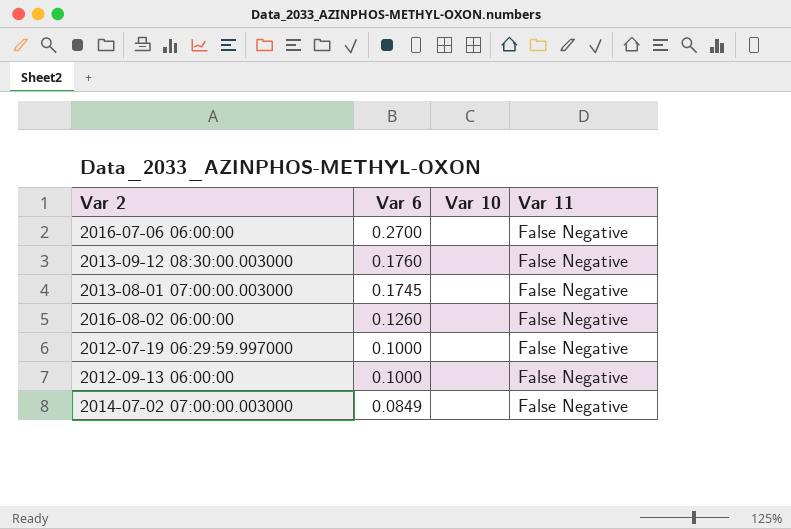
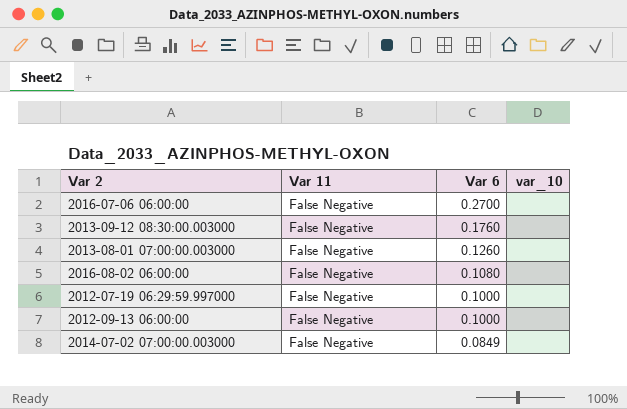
column Var 11 | position: 4 -> 2
column name: Var 10 -> var_10
2013-08-01 07:00:00.003000 | Var 6: 0.1745 -> 0.1260
2016-08-02 06:00:00 | Var 6: 0.1260 -> 0.1080

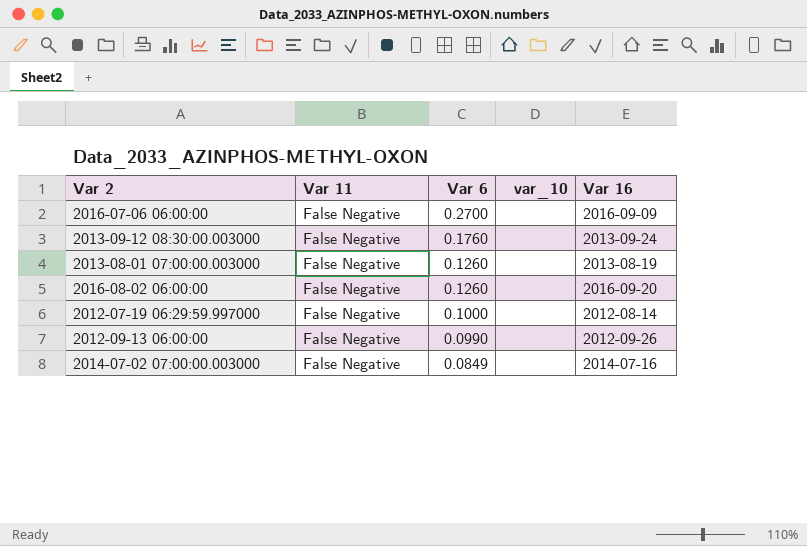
column Var 16 | position: none -> 5
2016-08-02 06:00:00 | Var 6: 0.1080 -> 0.1260
2012-09-13 06:00:00 | Var 6: 0.1000 -> 0.0990

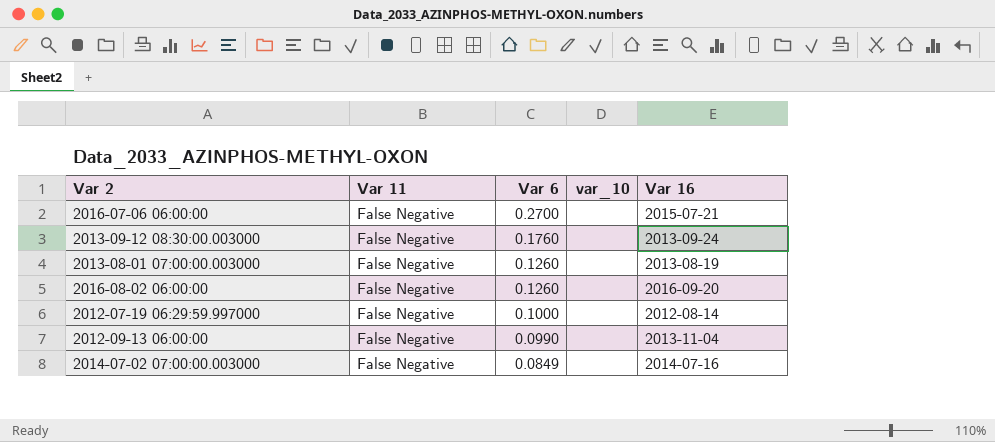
2016-07-06 06:00:00 | Var 16: 2016-09-09 -> 2015-07-21
2012-09-13 06:00:00 | Var 16: 2012-09-26 -> 2013-11-04

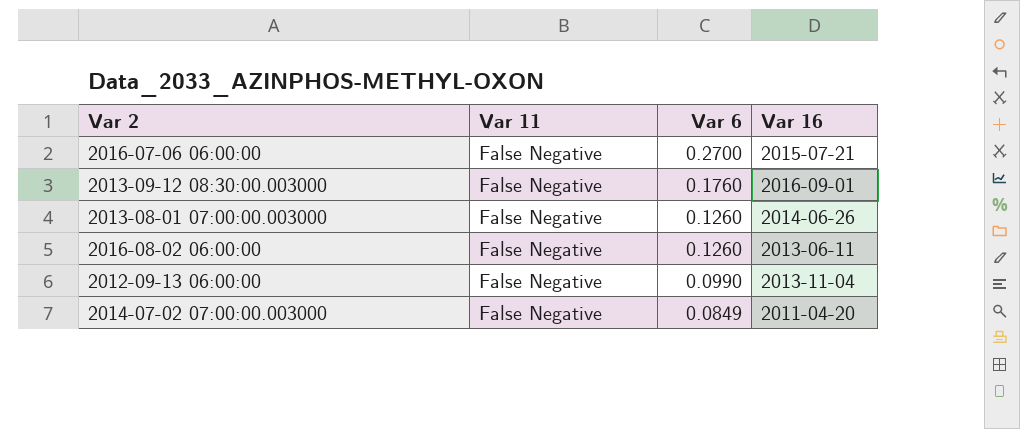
column var_10 | position: 4 -> none
row 2012-07-19 06:29:59.997000: False Negative | 0.1000 | none | 2012-08-14 -> none
2013-09-12 08:30:00.003000 | Var 16: 2013-09-24 -> 2016-09-01
2013-08-01 07:00:00.003000 | Var 16: 2013-08-19 -> 2014-06-26
2016-08-02 06:00:00 | Var 16: 2016-09-20 -> 2013-06-11
2014-07-02 07:00:00.003000 | Var 16: 2014-07-16 -> 2011-04-20

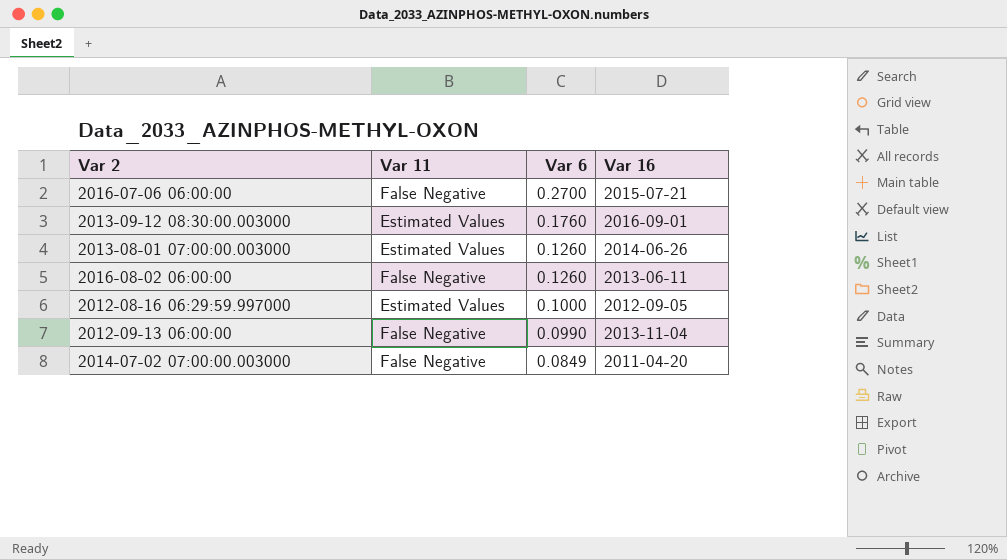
2013-09-12 08:30:00.003000 | Var 11: False Negative -> Estimated Values
2013-08-01 07:00:00.003000 | Var 11: False Negative -> Estimated Values
row 2012-08-16 06:29:59.997000: none -> Estimated Values | 0.1000 | 2012-09-05

